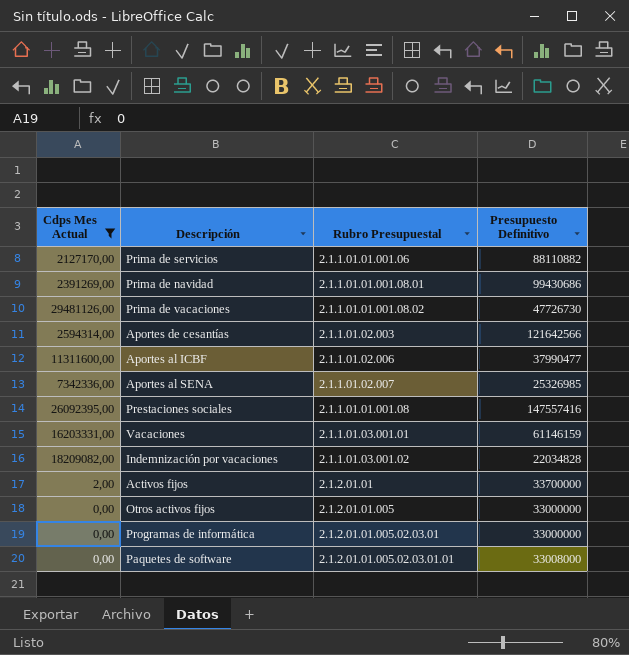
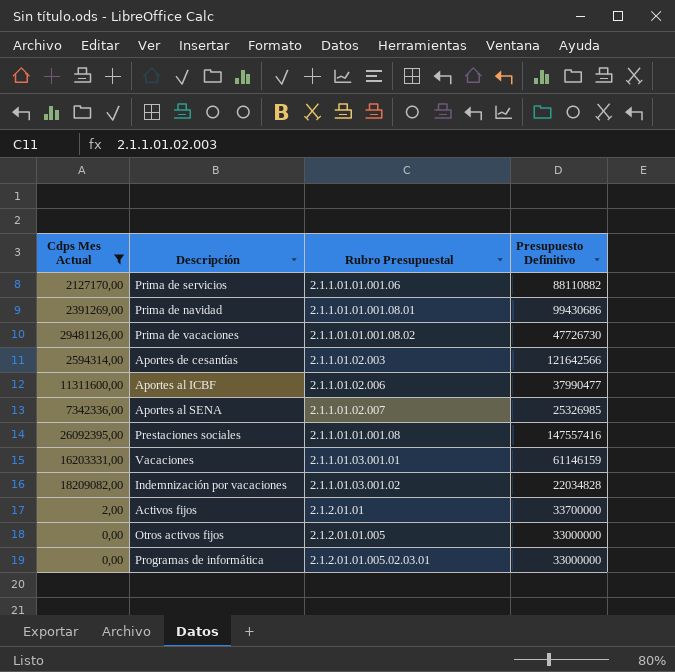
row Paquetes de software: 0,00 | 2.1.2.01.01.005.02.03.01.01 | 33008000 -> none

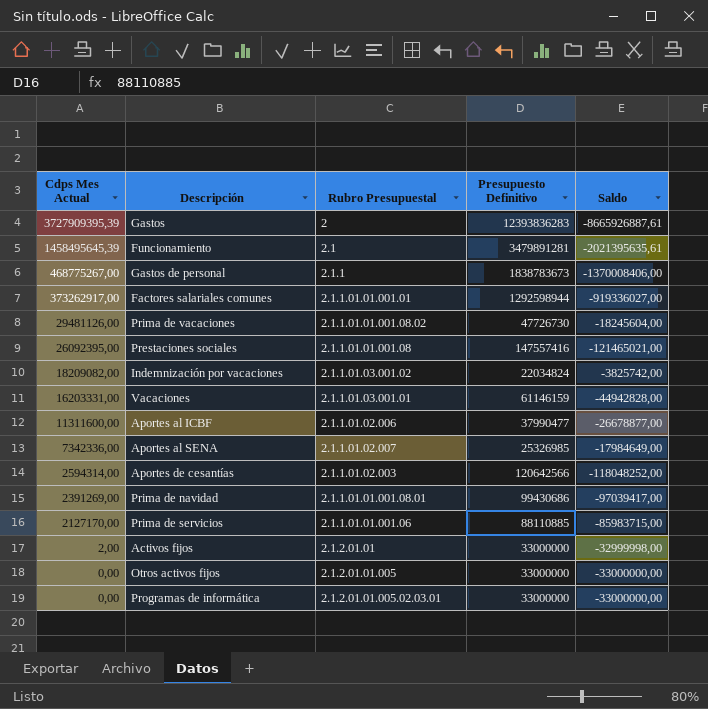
filter: Cdps Mes Actual <= 29481126,00 -> none
row order: none -> Cdps Mes Actual descending
column Saldo | formula: none -> [Cdps Mes Actual] - [Presupuesto Definitivo]
Indemnización por vacaciones | Presupuesto Definitivo: 22034828 -> 22034824
Aportes de cesantías | Presupuesto Definitivo: 121642566 -> 120642566
Prima de servicios | Presupuesto Definitivo: 88110882 -> 88110885
Activos fijos | Presupuesto Definitivo: 33700000 -> 33000000

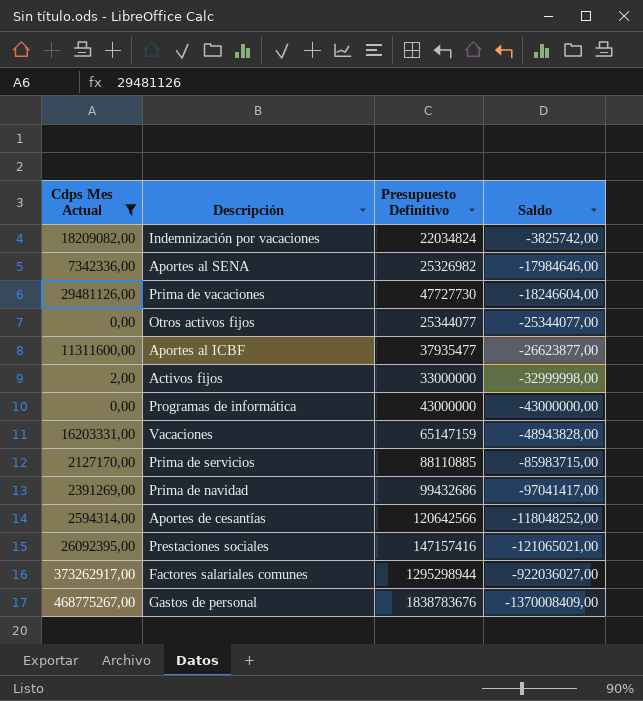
filter: none -> Cdps Mes Actual <= 468775267,00
row order: Cdps Mes Actual descending -> Saldo descending
column Rubro Presupuestal | position: 3 -> none
Aportes al SENA | Presupuesto Definitivo: 25326985 -> 25326982
Aportes al SENA | Saldo: -17984649,00 -> -17984646,00
Prima de vacaciones | Presupuesto Definitivo: 47726730 -> 47727730
Prima de vacaciones | Saldo: -18245604,00 -> -18246604,00
Otros activos fijos | Presupuesto Definitivo: 33000000 -> 25344077
Otros activos fijos | Saldo: -33000000,00 -> -25344077,00
Aportes al ICBF | Presupuesto Definitivo: 37990477 -> 37935477
Aportes al ICBF | Saldo: -26678877,00 -> -26623877,00
Programas de informática | Presupuesto Definitivo: 33000000 -> 43000000
Programas de informática | Saldo: -33000000,00 -> -43000000,00
Vacaciones | Presupuesto Definitivo: 61146159 -> 65147159
Vacaciones | Saldo: -44942828,00 -> -48943828,00
Prima de navidad | Presupuesto Definitivo: 99430686 -> 99432686
Prima de navidad | Saldo: -97039417,00 -> -97041417,00
Prestaciones sociales | Presupuesto Definitivo: 147557416 -> 147157416
Prestaciones sociales | Saldo: -121465021,00 -> -121065021,00
Factores salariales comunes | Presupuesto Definitivo: 1292598944 -> 1295298944
Factores salariales comunes | Saldo: -919336027,00 -> -922036027,00
Gastos de personal | Presupuesto Definitivo: 1838783673 -> 1838783676
Gastos de personal | Saldo: -1370008406,00 -> -1370008409,00

